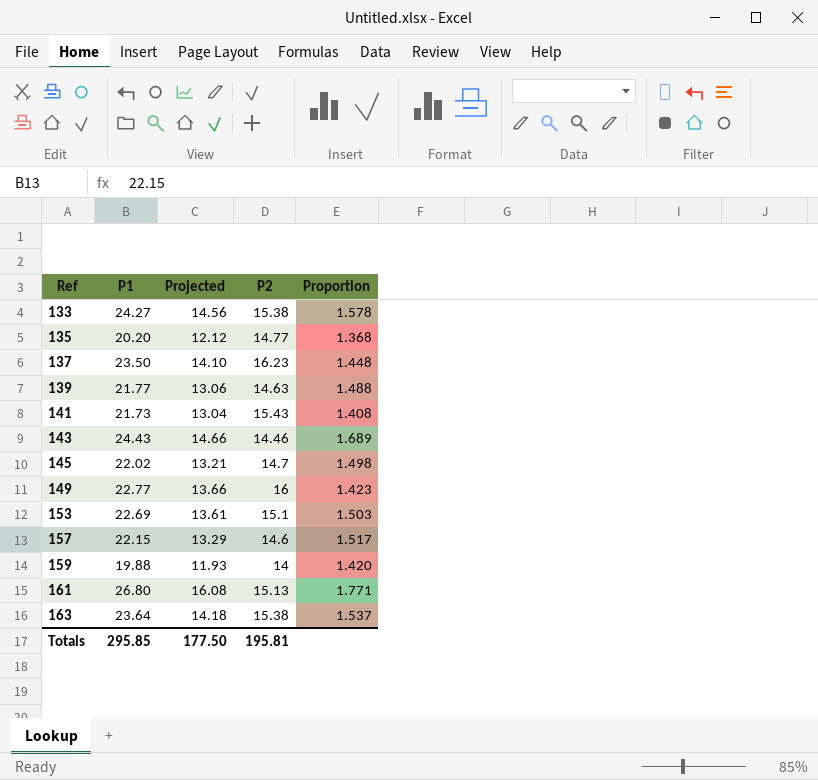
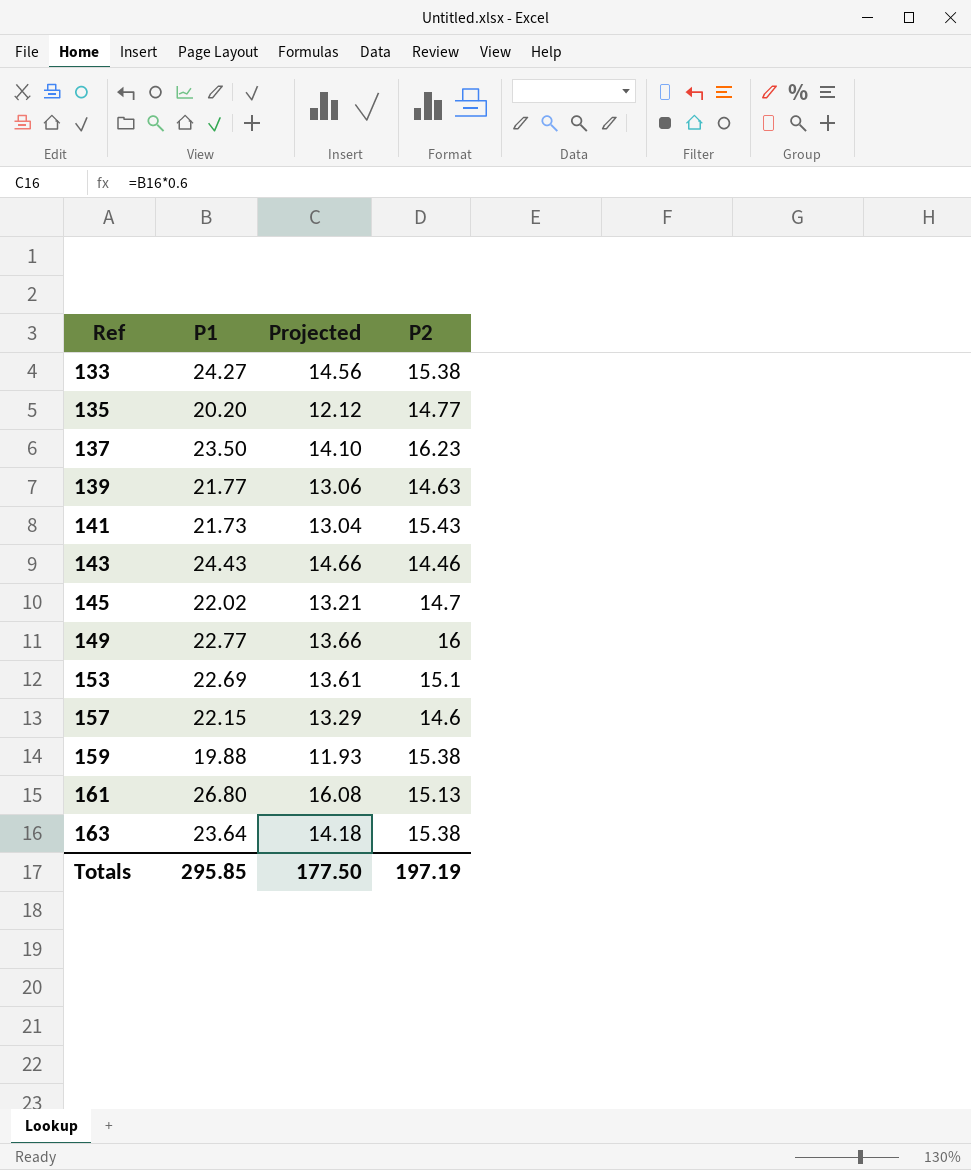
column Proportion | formula: [P1] / [P2] -> none
159 | P2: 14 -> 15.38
Totals | P2: 195.81 -> 197.19

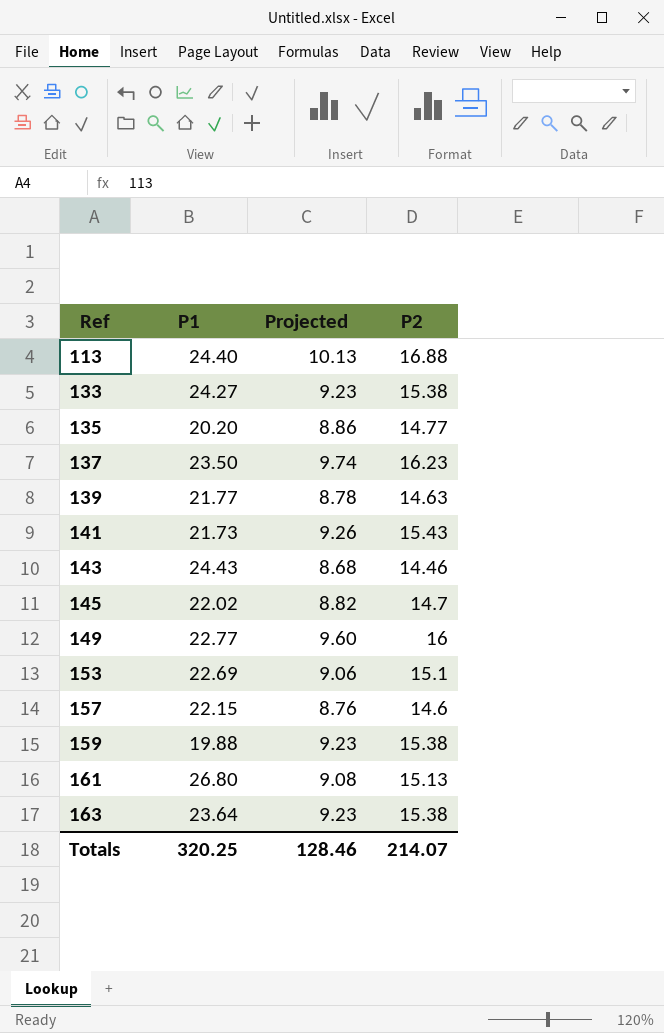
column Projected | formula: [P1] * 0.6 -> [P2] * 0.6
row 113: none -> 24.40 | 10.13 | 16.88
Totals | P1: 295.85 -> 320.25
Totals | Projected: 177.50 -> 128.46
Totals | P2: 197.19 -> 214.07

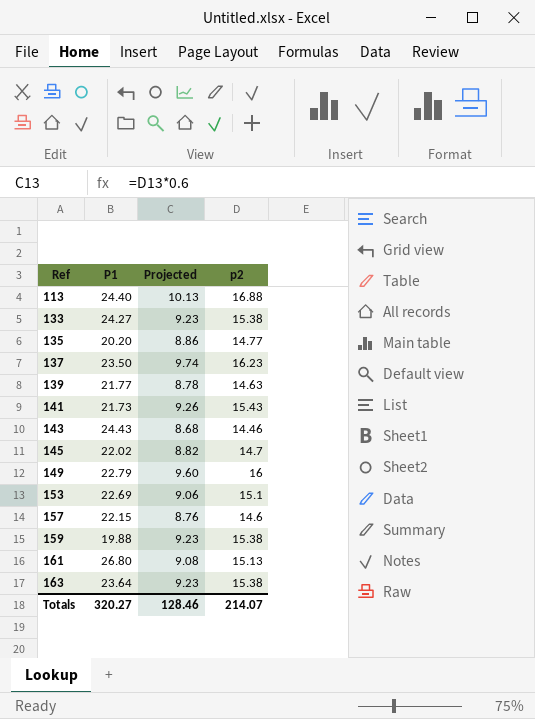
column name: P2 -> p2
149 | P1: 22.77 -> 22.79
Totals | P1: 320.25 -> 320.27

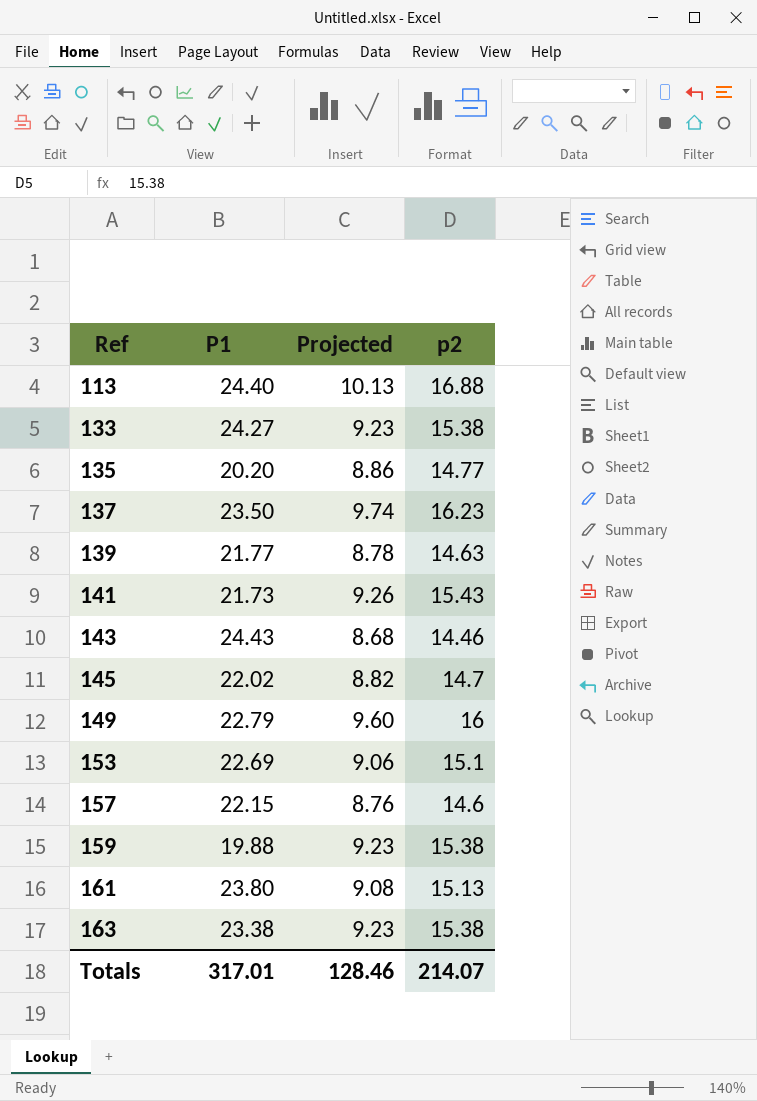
161 | P1: 26.80 -> 23.80
163 | P1: 23.64 -> 23.38
Totals | P1: 320.27 -> 317.01

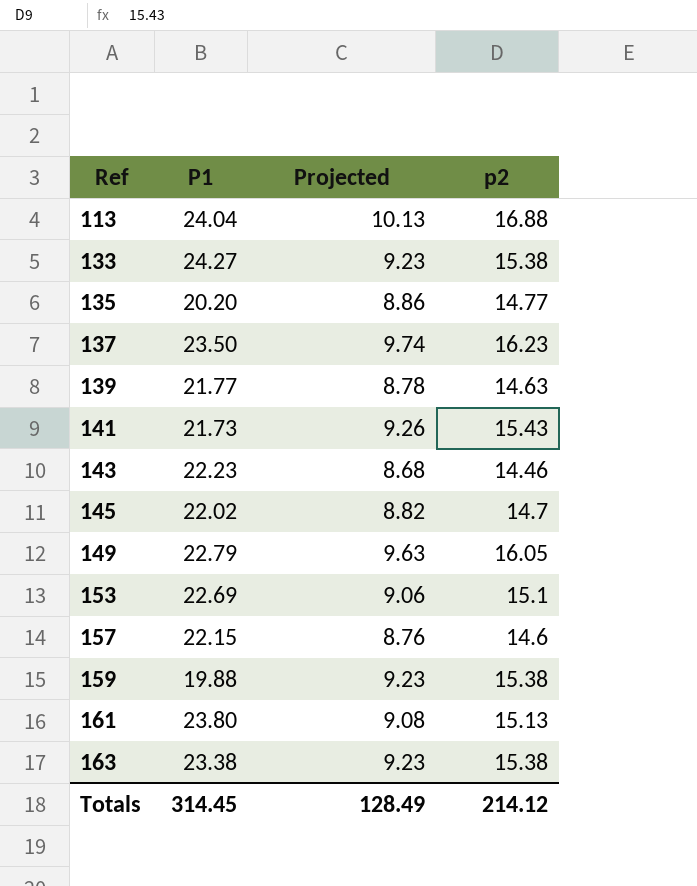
113 | P1: 24.40 -> 24.04
143 | P1: 24.43 -> 22.23
149 | Projected: 9.60 -> 9.63
149 | p2: 16 -> 16.05
Totals | P1: 317.01 -> 314.45
Totals | Projected: 128.46 -> 128.49
Totals | p2: 214.07 -> 214.12

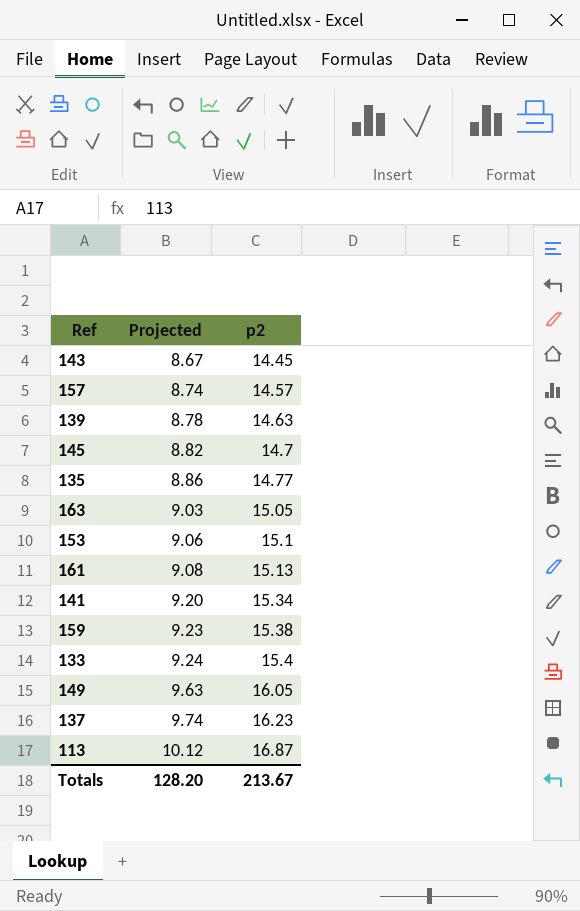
row order: Ref ascending -> Projected ascending
column P1 | position: 2 -> none
143 | Projected: 8.68 -> 8.67
143 | p2: 14.46 -> 14.45
157 | Projected: 8.76 -> 8.74
157 | p2: 14.6 -> 14.57
163 | Projected: 9.23 -> 9.03
163 | p2: 15.38 -> 15.05
141 | Projected: 9.26 -> 9.20
141 | p2: 15.43 -> 15.34
133 | Projected: 9.23 -> 9.24
133 | p2: 15.38 -> 15.4
113 | Projected: 10.13 -> 10.12
113 | p2: 16.88 -> 16.87
Totals | Projected: 128.49 -> 128.20
Totals | p2: 214.12 -> 213.67

